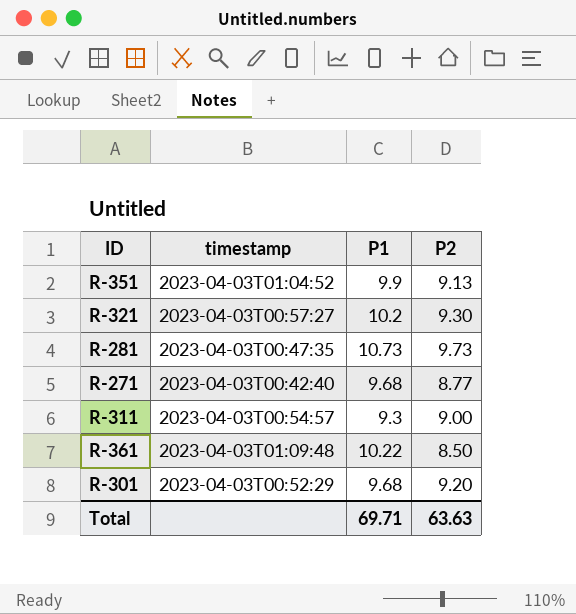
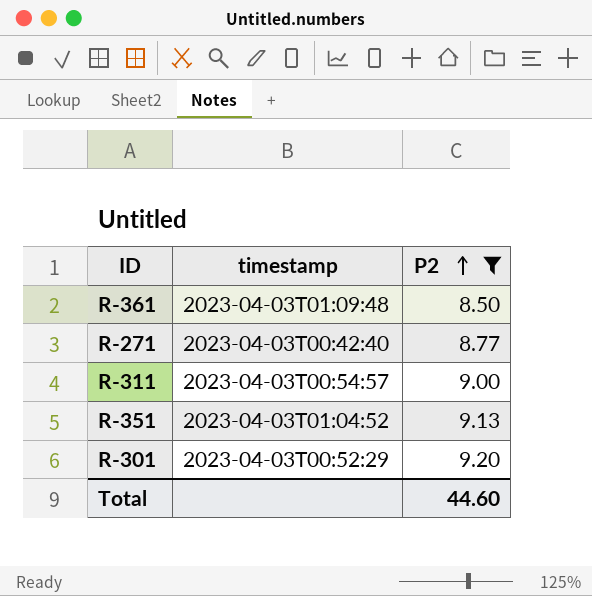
filter: none -> P2 <= 9.20
row order: none -> P2 ascending
column P1 | position: 3 -> none
Total | P2: 63.63 -> 44.60

